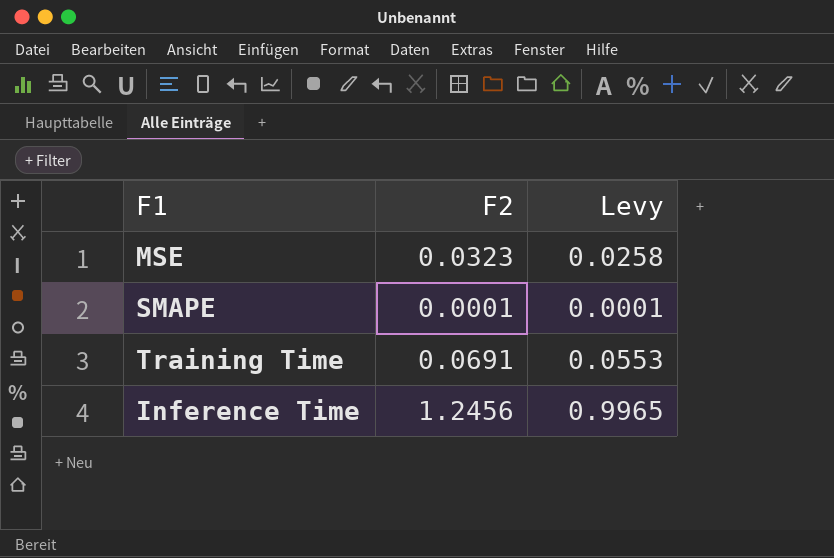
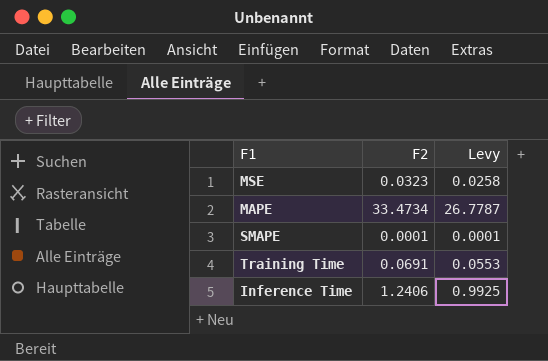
row MAPE: none -> 33.4734 | 26.7787
Inference Time | F2: 1.2456 -> 1.2406
Inference Time | Levy: 0.9965 -> 0.9925

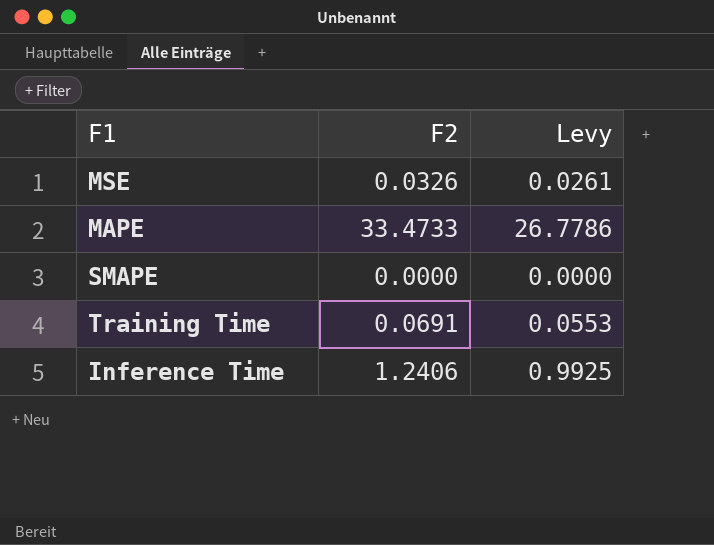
MSE | F2: 0.0323 -> 0.0326
MSE | Levy: 0.0258 -> 0.0261
MAPE | F2: 33.4734 -> 33.4733
MAPE | Levy: 26.7787 -> 26.7786
SMAPE | F2: 0.0001 -> 0.0000
SMAPE | Levy: 0.0001 -> 0.0000

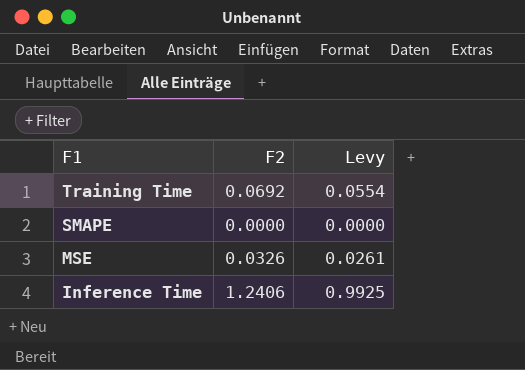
row order: none -> F1 descending
row MAPE: 33.4733 | 26.7786 -> none
Training Time | F2: 0.0691 -> 0.0692
Training Time | Levy: 0.0553 -> 0.0554

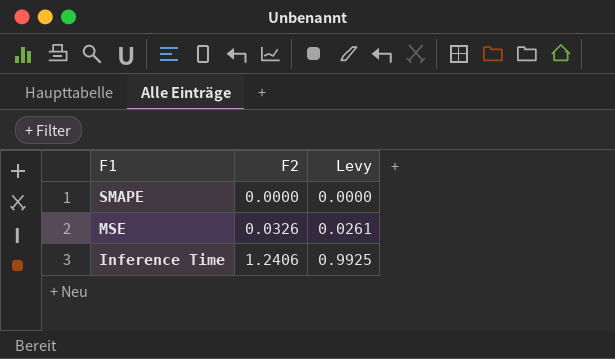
row Training Time: 0.0692 | 0.0554 -> none

